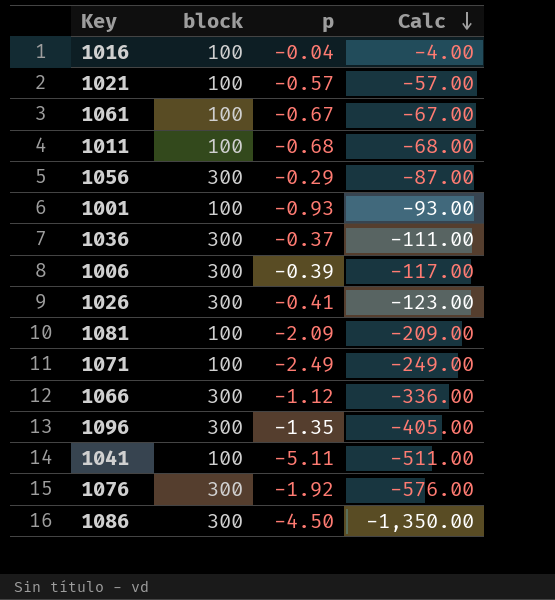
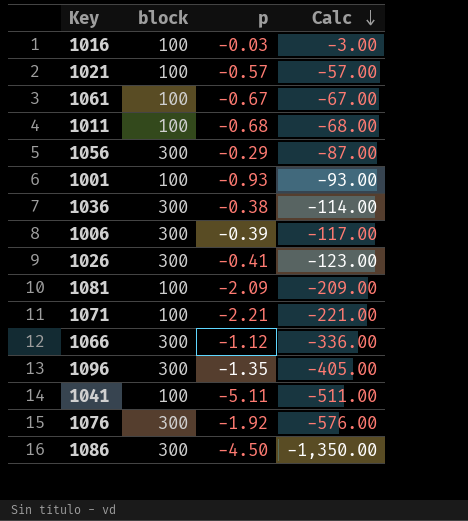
1016 | p: -0.04 -> -0.03
1016 | Calc: -4.00 -> -3.00
1036 | p: -0.37 -> -0.38
1036 | Calc: -111.00 -> -114.00
1071 | p: -2.49 -> -2.21
1071 | Calc: -249.00 -> -221.00

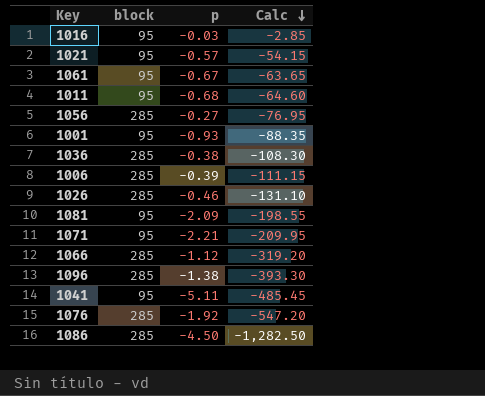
1016 | block: 100 -> 95
1016 | Calc: -3.00 -> -2.85
1021 | block: 100 -> 95
1021 | Calc: -57.00 -> -54.15
1061 | block: 100 -> 95
1061 | Calc: -67.00 -> -63.65
1011 | block: 100 -> 95
1011 | Calc: -68.00 -> -64.60
1056 | block: 300 -> 285
1056 | p: -0.29 -> -0.27
1056 | Calc: -87.00 -> -76.95
1001 | block: 100 -> 95
1001 | Calc: -93.00 -> -88.35
1036 | block: 300 -> 285
1036 | Calc: -114.00 -> -108.30
1006 | block: 300 -> 285
1006 | Calc: -117.00 -> -111.15
1026 | block: 300 -> 285
1026 | p: -0.41 -> -0.46
1026 | Calc: -123.00 -> -131.10
1081 | block: 100 -> 95
1081 | Calc: -209.00 -> -198.55
1071 | block: 100 -> 95
1071 | Calc: -221.00 -> -209.95
1066 | block: 300 -> 285
1066 | Calc: -336.00 -> -319.20
1096 | block: 300 -> 285
1096 | p: -1.35 -> -1.38
1096 | Calc: -405.00 -> -393.30
1041 | block: 100 -> 95
1041 | Calc: -511.00 -> -485.45
1076 | block: 300 -> 285
1076 | Calc: -576.00 -> -547.20
1086 | block: 300 -> 285
1086 | Calc: -1,350.00 -> -1,282.50

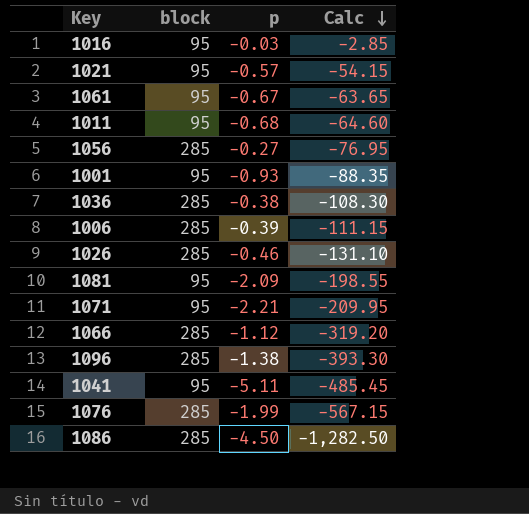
1076 | p: -1.92 -> -1.99
1076 | Calc: -547.20 -> -567.15

